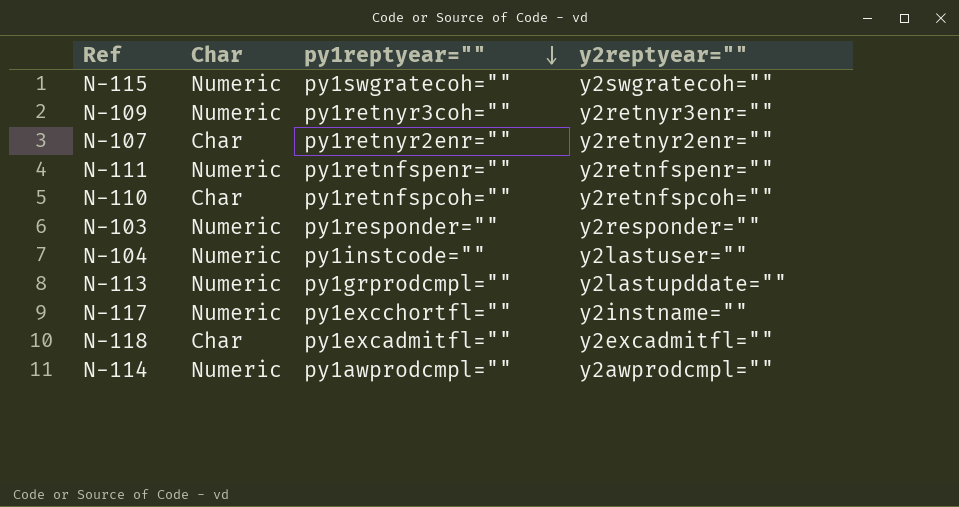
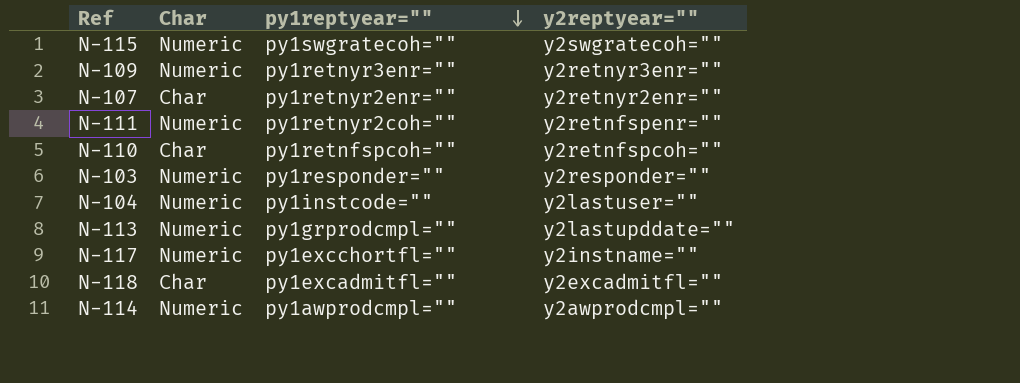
N-109 | py1reptyear="": py1retnyr3coh="" -> py1retnyr3enr=""
N-111 | py1reptyear="": py1retnfspenr="" -> py1retnyr2coh=""

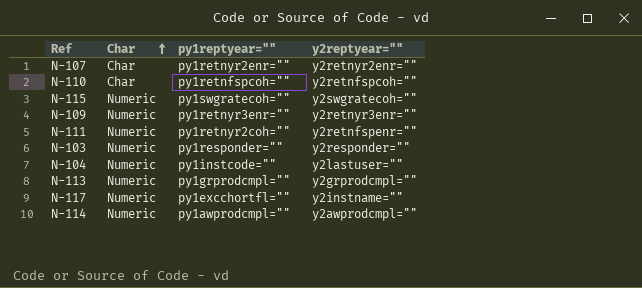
row order: py1reptyear="" descending -> Char ascending
row N-118: Char | py1excadmitfl="" | y2excadmitfl="" -> none
N-113 | y2reptyear="": y2lastupddate="" -> y2grprodcmpl=""

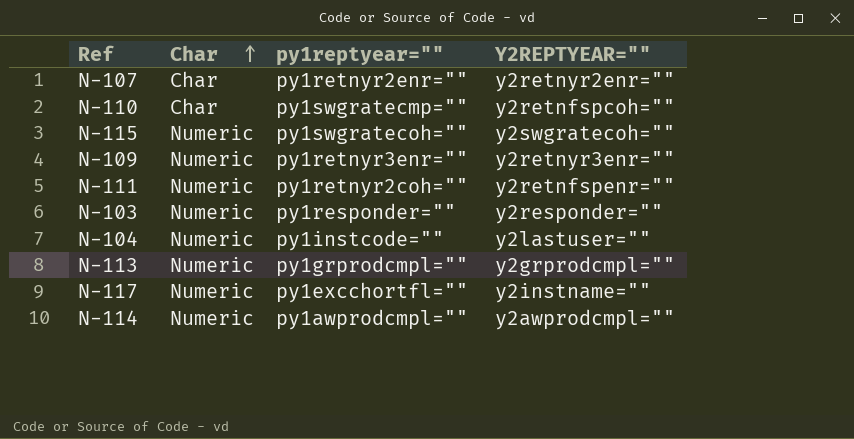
column name: y2reptyear="" -> Y2REPTYEAR=""
N-110 | py1reptyear="": py1retnfspcoh="" -> py1swgratecmp=""

